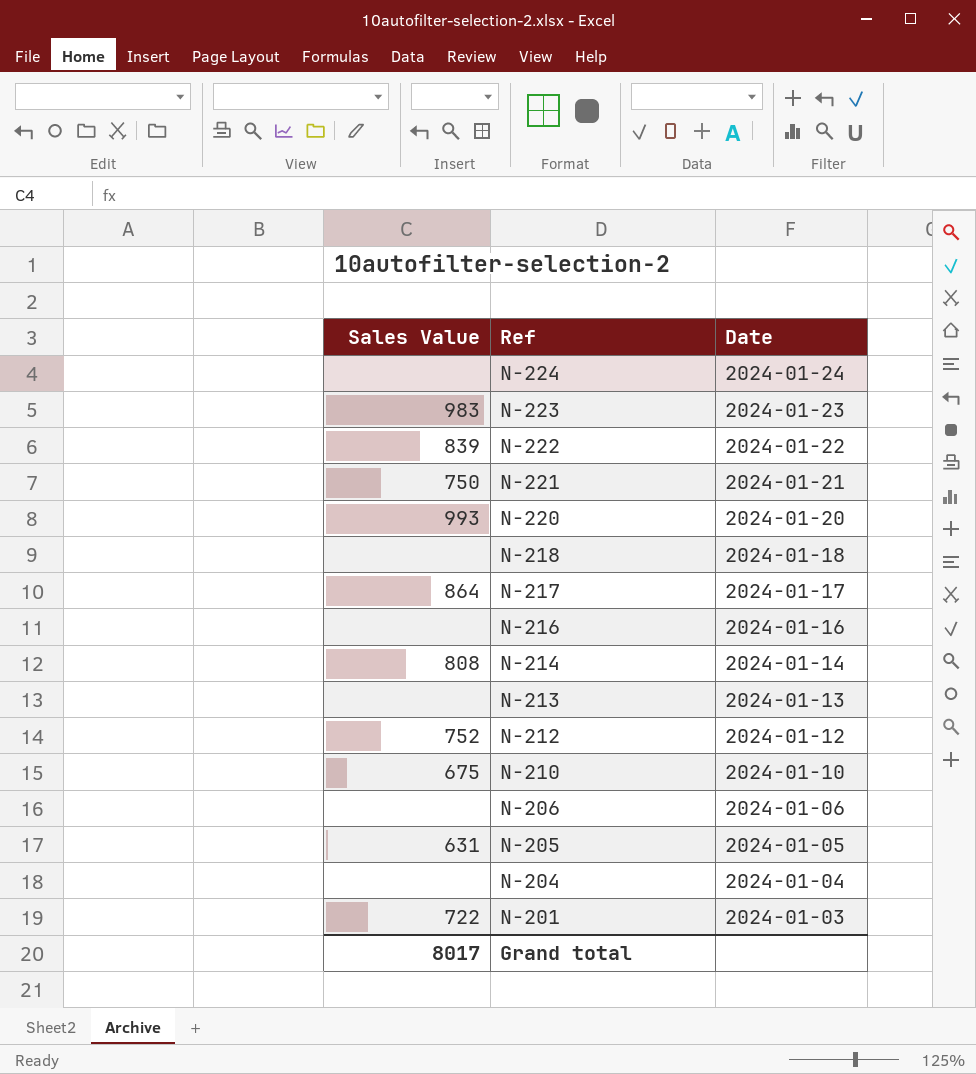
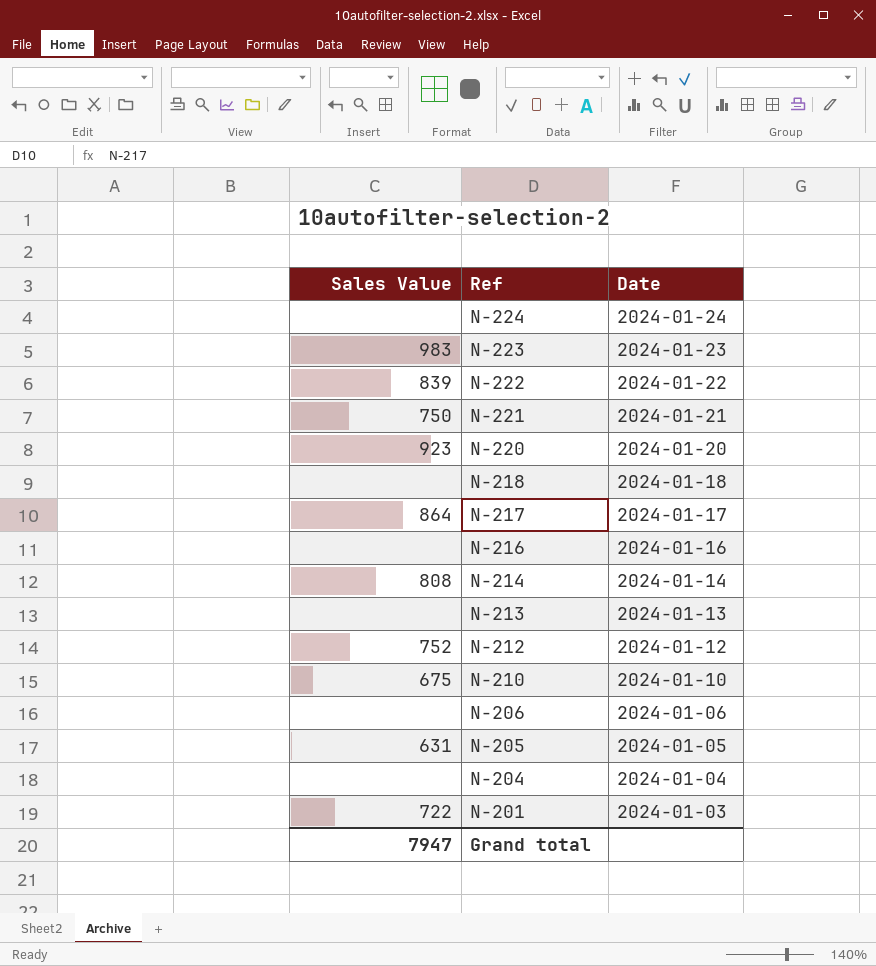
N-220 | Sales Value: 993 -> 923
Grand total | Sales Value: 8017 -> 7947

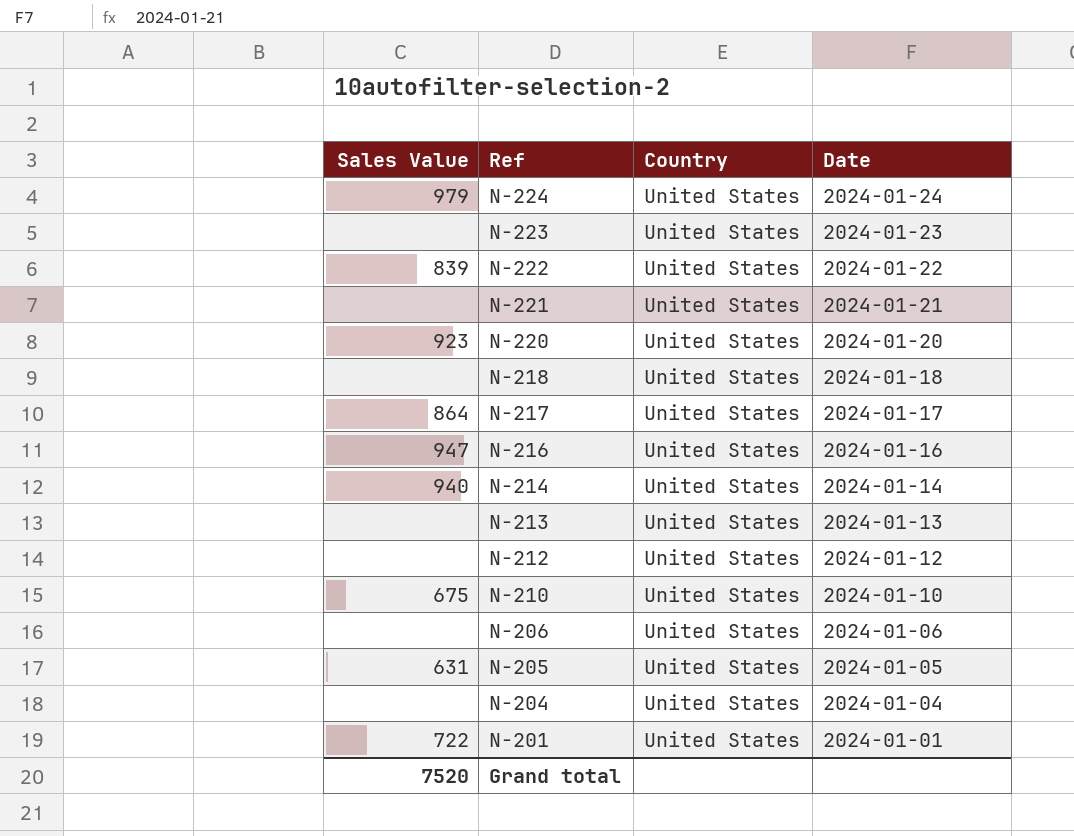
column Country | position: none -> 3
N-224 | Sales Value: none -> 979
N-223 | Sales Value: 983 -> none
N-221 | Sales Value: 750 -> none
N-216 | Sales Value: none -> 947
N-214 | Sales Value: 808 -> 940
N-212 | Sales Value: 752 -> none
N-201 | Date: 2024-01-03 -> 2024-01-01
Grand total | Sales Value: 7947 -> 7520

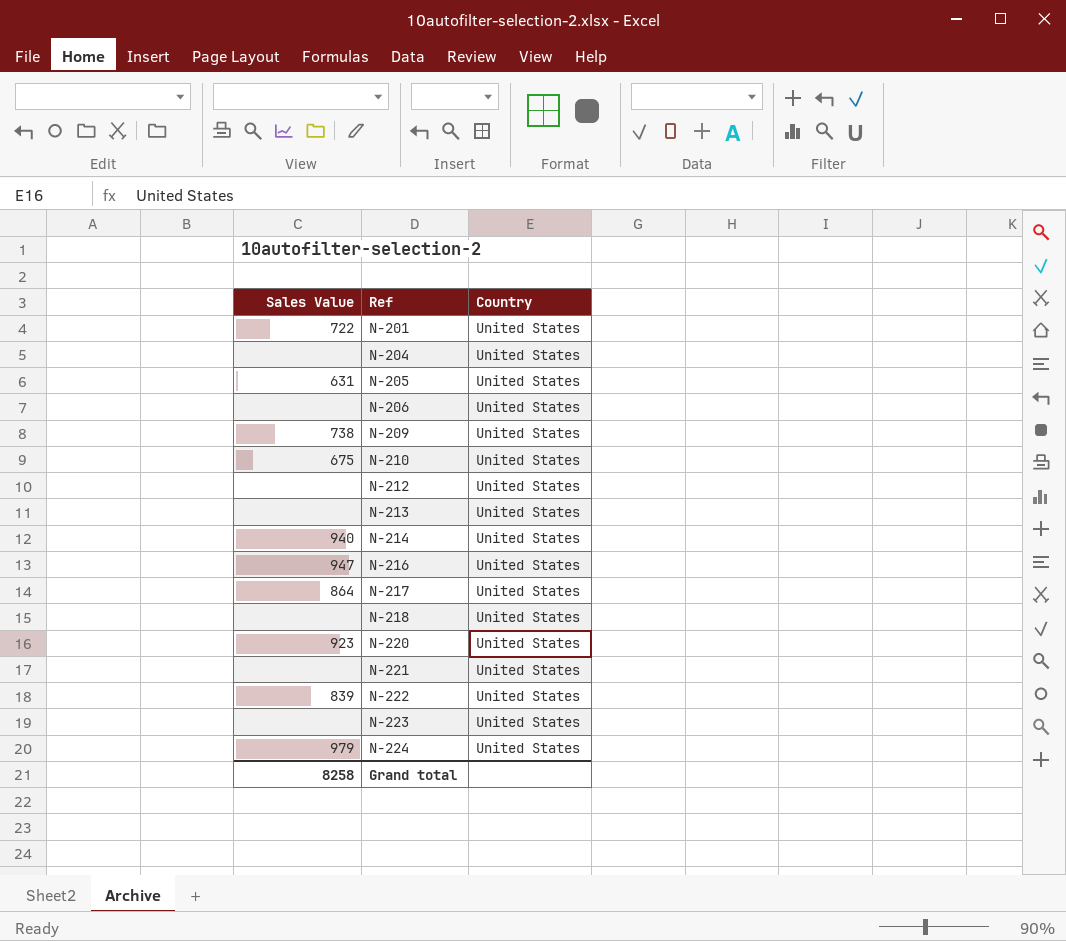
row order: Ref descending -> Ref ascending
column Date | position: 4 -> none
row N-209: none -> 738 | United States
Grand total | Sales Value: 7520 -> 8258

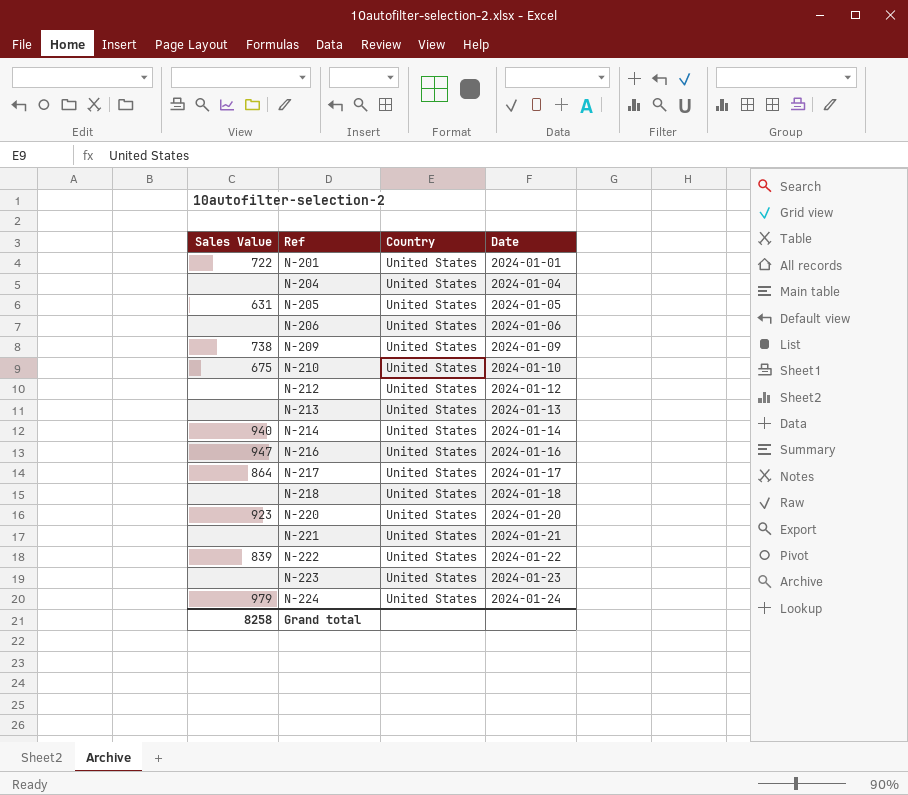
column Date | position: none -> 4

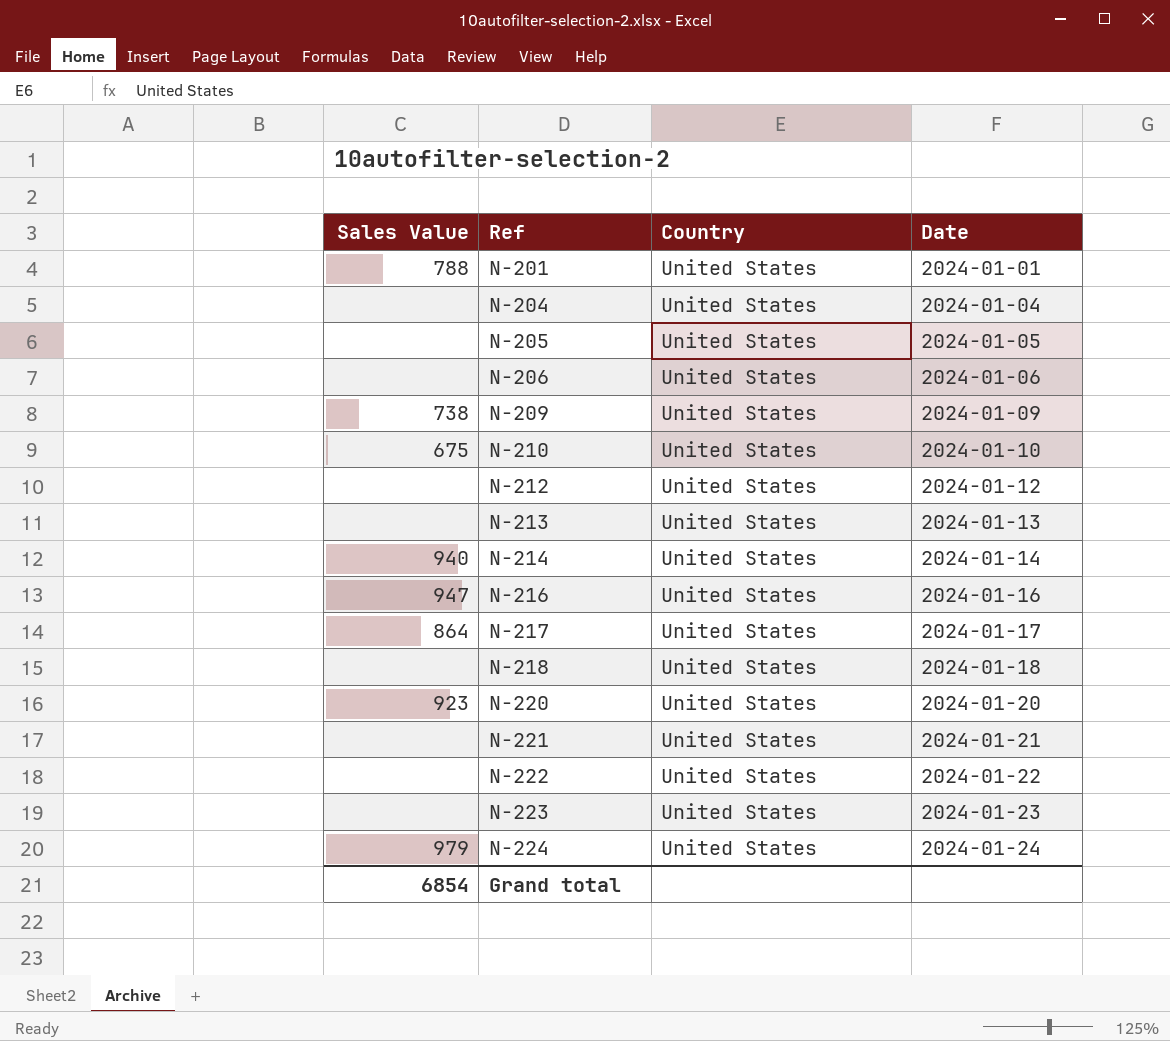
N-201 | Sales Value: 722 -> 788
N-205 | Sales Value: 631 -> none
N-222 | Sales Value: 839 -> none
Grand total | Sales Value: 8258 -> 6854

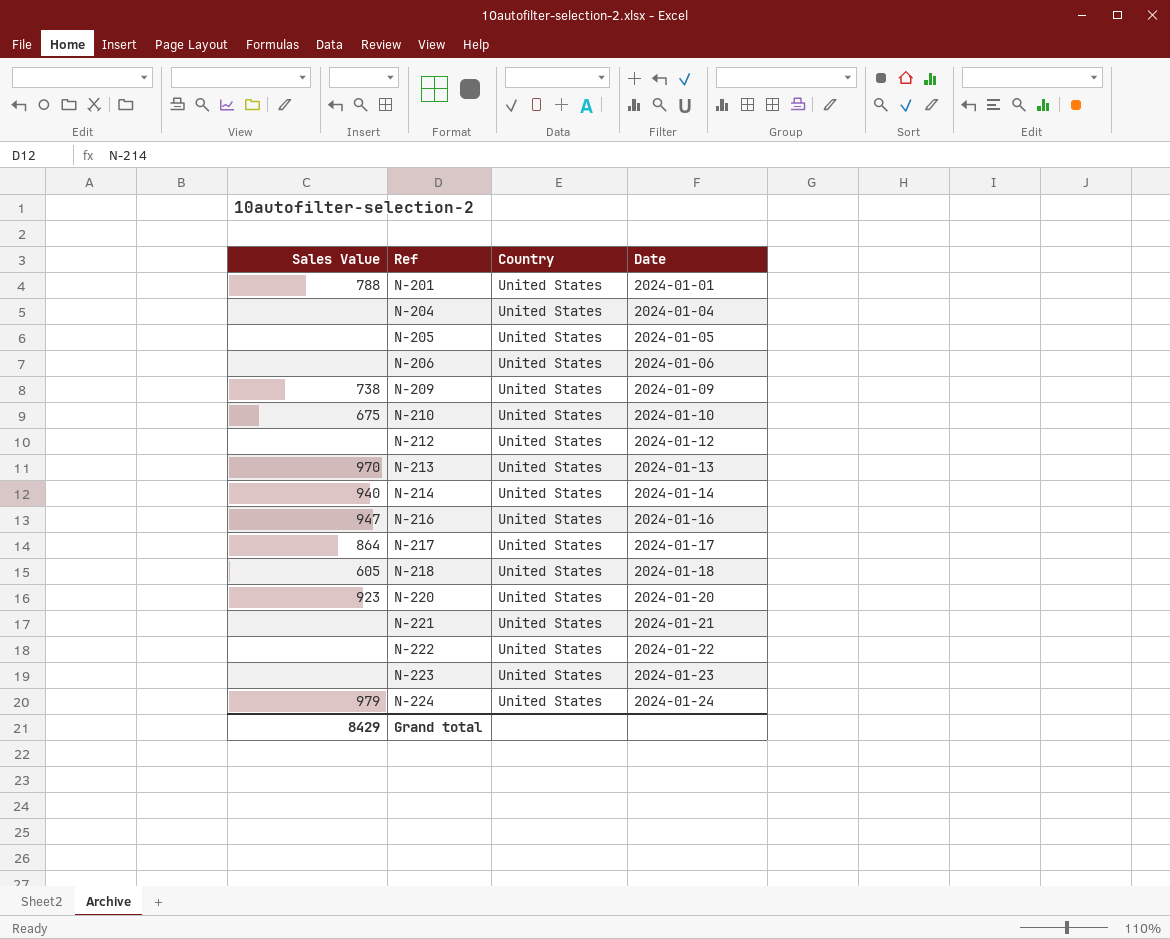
N-213 | Sales Value: none -> 970
N-218 | Sales Value: none -> 605
Grand total | Sales Value: 6854 -> 8429

